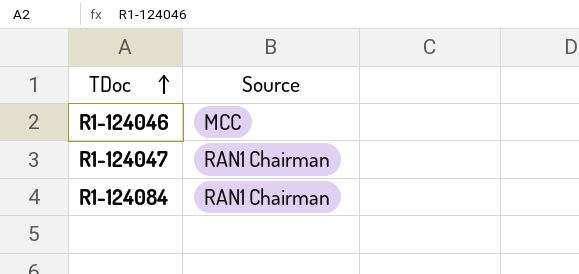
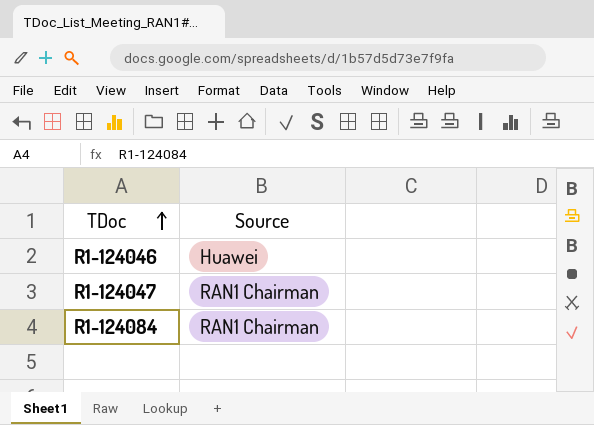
R1-124046 | Source: MCC -> Huawei

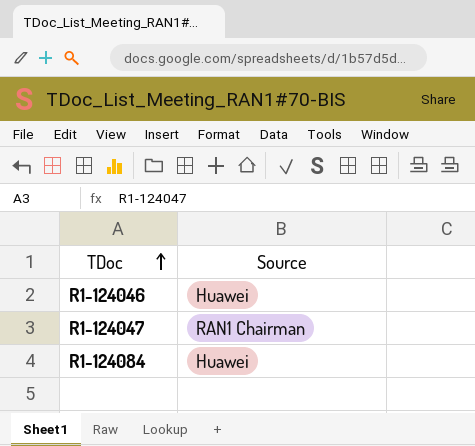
R1-124084 | Source: RAN1 Chairman -> Huawei

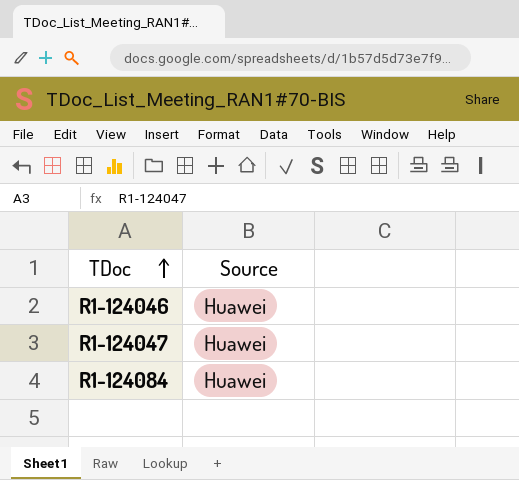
R1-124047 | Source: RAN1 Chairman -> Huawei

